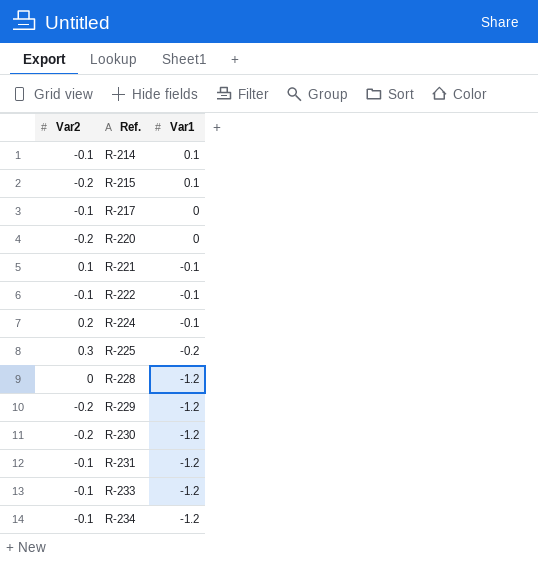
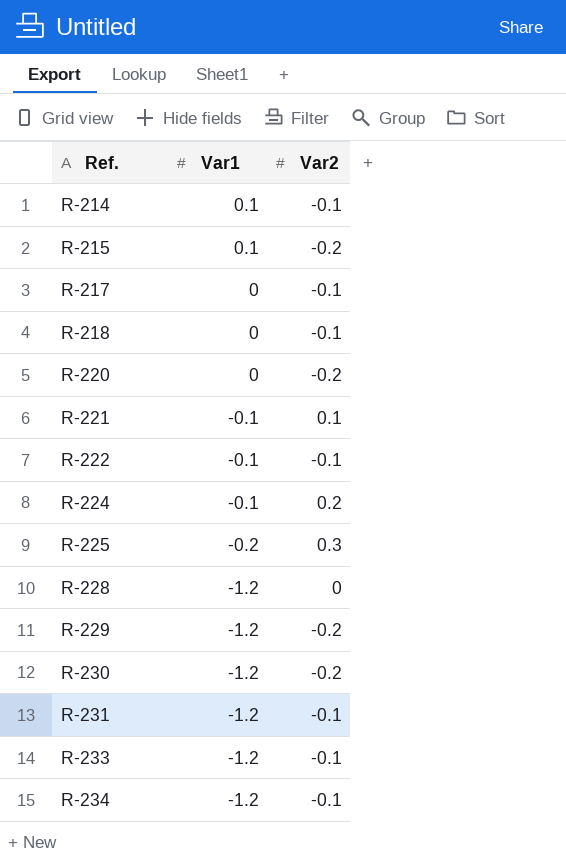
column Var2 | position: 1 -> 3
row R-218: none -> 0 | -0.1

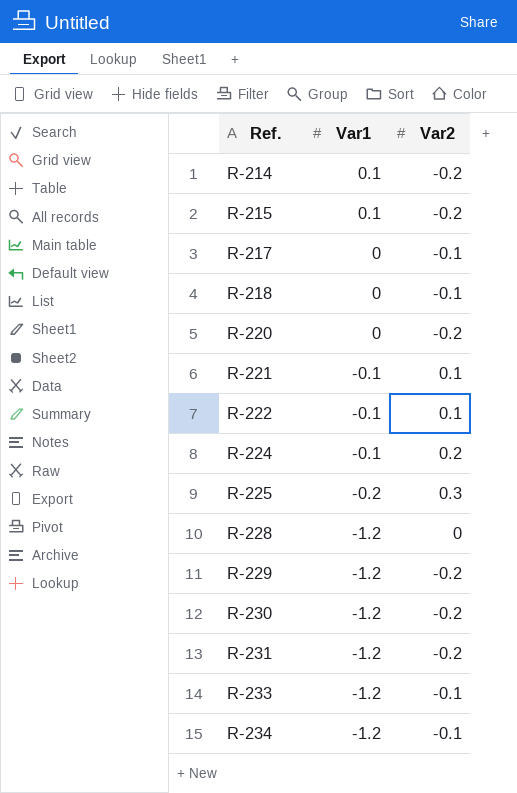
R-214 | Var2: -0.1 -> -0.2
R-222 | Var2: -0.1 -> 0.1
R-231 | Var2: -0.1 -> -0.2

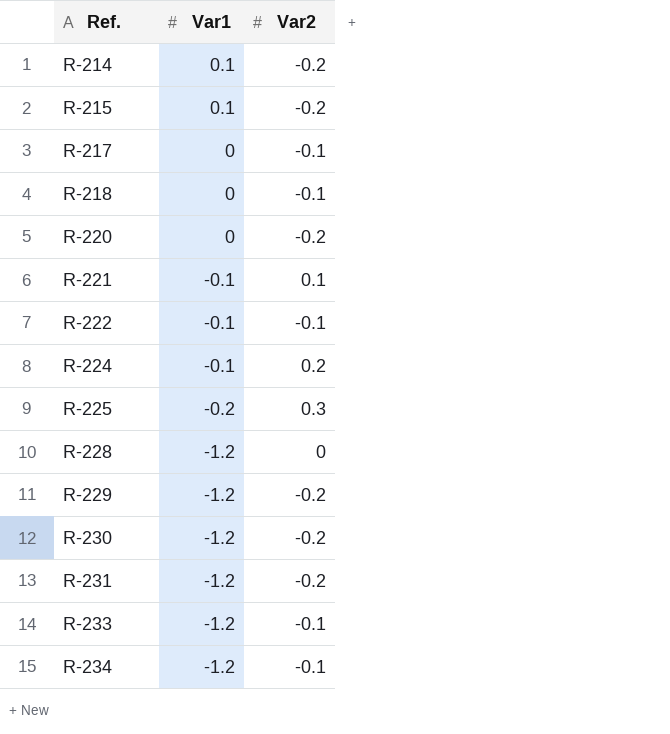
R-222 | Var2: 0.1 -> -0.1

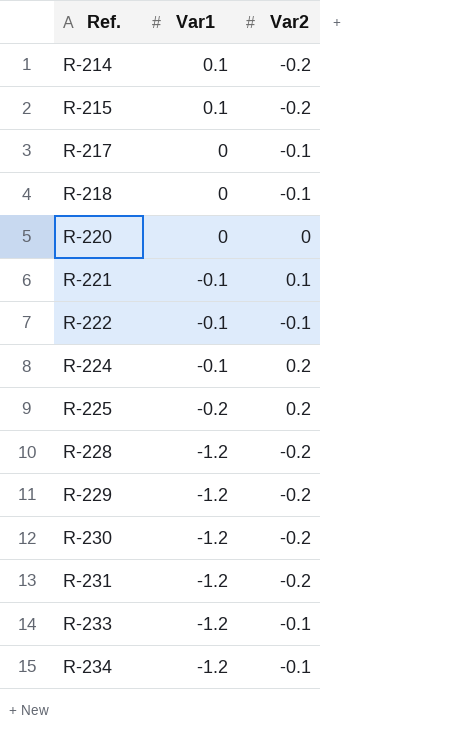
R-220 | Var2: -0.2 -> 0
R-225 | Var2: 0.3 -> 0.2
R-228 | Var2: 0 -> -0.2

